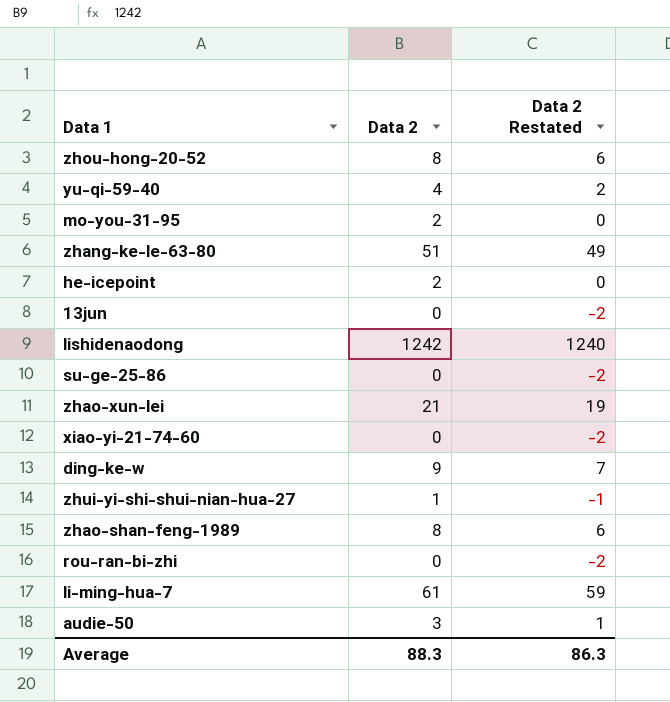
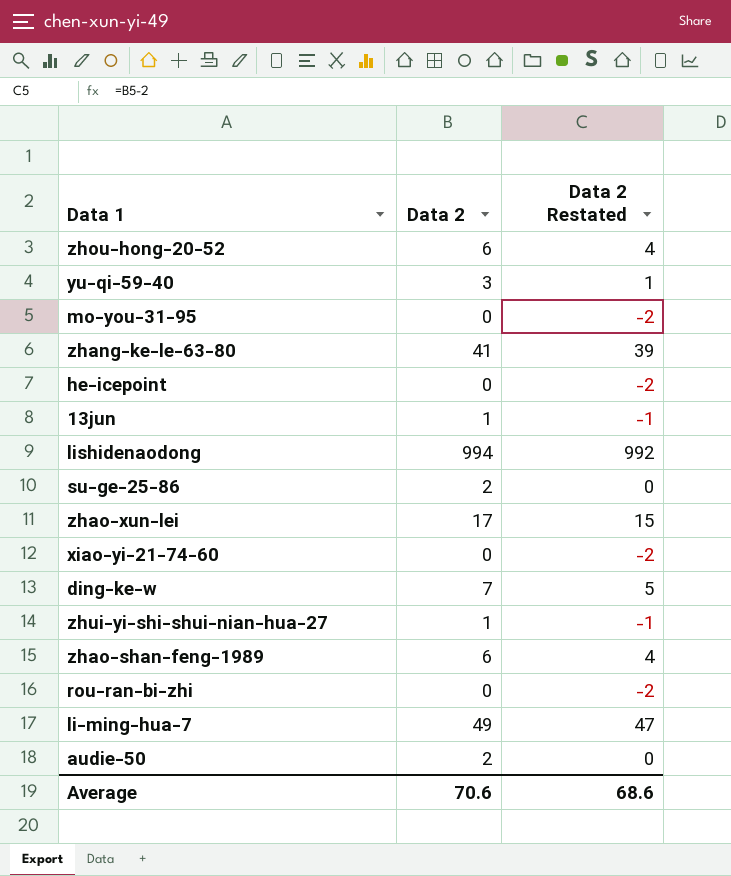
zhou-hong-20-52 | Data 2: 8 -> 6
zhou-hong-20-52 | Data 2 Restated: 6 -> 4
yu-qi-59-40 | Data 2: 4 -> 3
yu-qi-59-40 | Data 2 Restated: 2 -> 1
mo-you-31-95 | Data 2: 2 -> 0
mo-you-31-95 | Data 2 Restated: 0 -> -2
zhang-ke-le-63-80 | Data 2: 51 -> 41
zhang-ke-le-63-80 | Data 2 Restated: 49 -> 39
he-icepoint | Data 2: 2 -> 0
he-icepoint | Data 2 Restated: 0 -> -2
13jun | Data 2: 0 -> 1
13jun | Data 2 Restated: -2 -> -1
lishidenaodong | Data 2: 1242 -> 994
lishidenaodong | Data 2 Restated: 1240 -> 992
su-ge-25-86 | Data 2: 0 -> 2
su-ge-25-86 | Data 2 Restated: -2 -> 0
zhao-xun-lei | Data 2: 21 -> 17
zhao-xun-lei | Data 2 Restated: 19 -> 15
ding-ke-w | Data 2: 9 -> 7
ding-ke-w | Data 2 Restated: 7 -> 5
zhao-shan-feng-1989 | Data 2: 8 -> 6
zhao-shan-feng-1989 | Data 2 Restated: 6 -> 4
li-ming-hua-7 | Data 2: 61 -> 49
li-ming-hua-7 | Data 2 Restated: 59 -> 47
audie-50 | Data 2: 3 -> 2
audie-50 | Data 2 Restated: 1 -> 0
Average | Data 2: 88.3 -> 70.6
Average | Data 2 Restated: 86.3 -> 68.6

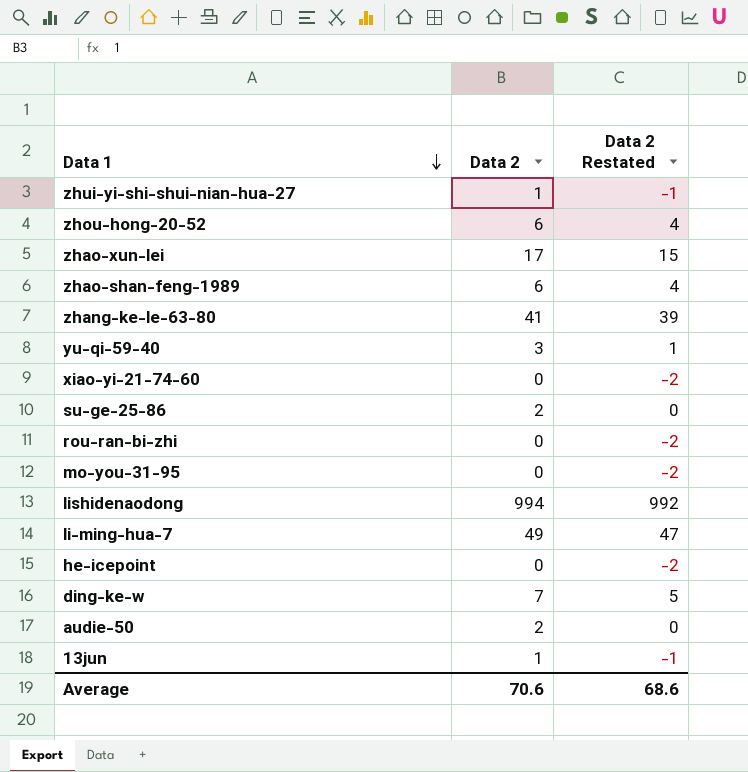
row order: none -> Data 1 descending

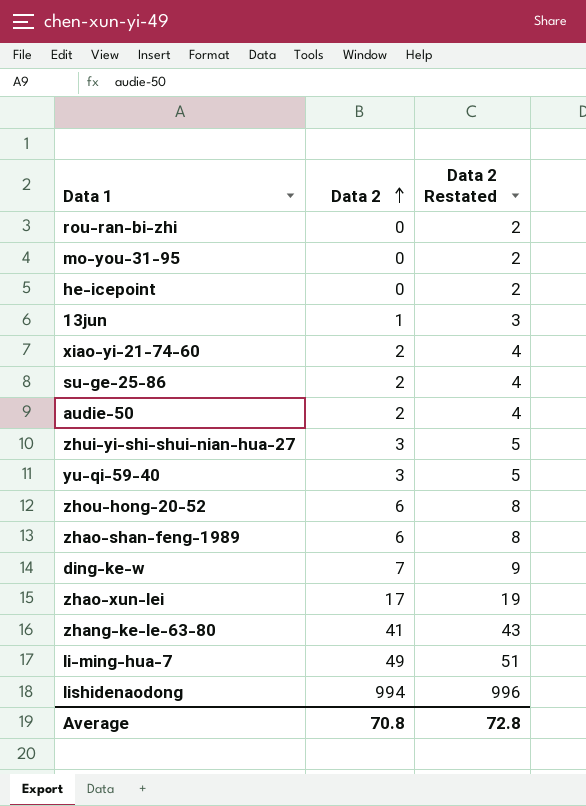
row order: Data 1 descending -> Data 2 ascending
column Data 2 Restated | formula: [Data 2] - 2 -> [Data 2] + 2
xiao-yi-21-74-60 | Data 2: 0 -> 2
zhui-yi-shi-shui-nian-hua-27 | Data 2: 1 -> 3
Average | Data 2: 70.6 -> 70.8
Average | Data 2 Restated: 68.6 -> 72.8

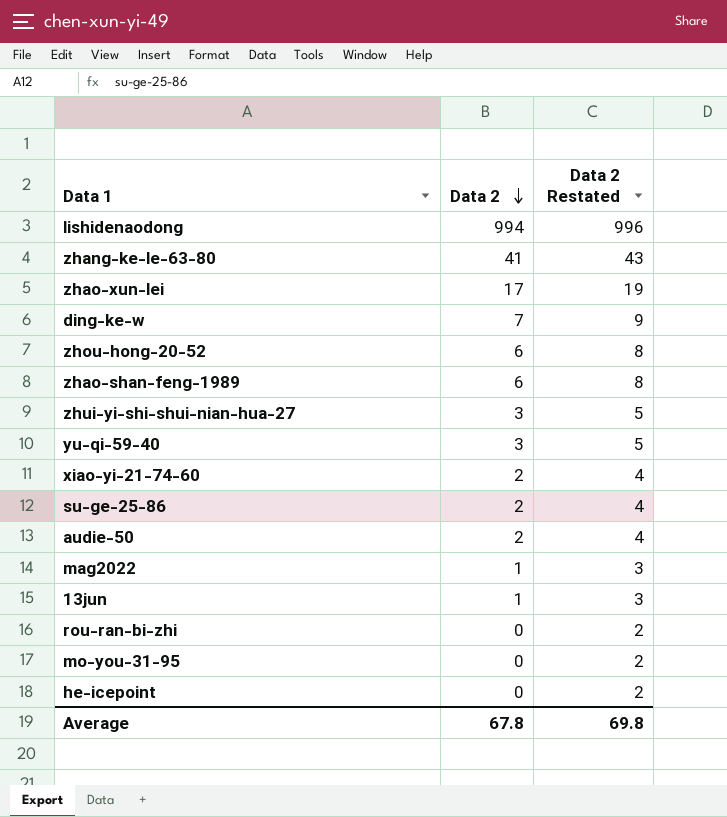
row order: Data 2 ascending -> Data 2 descending
row li-ming-hua-7: 49 | 51 -> none
row mag2022: none -> 1 | 3
Average | Data 2: 70.8 -> 67.8
Average | Data 2 Restated: 72.8 -> 69.8

